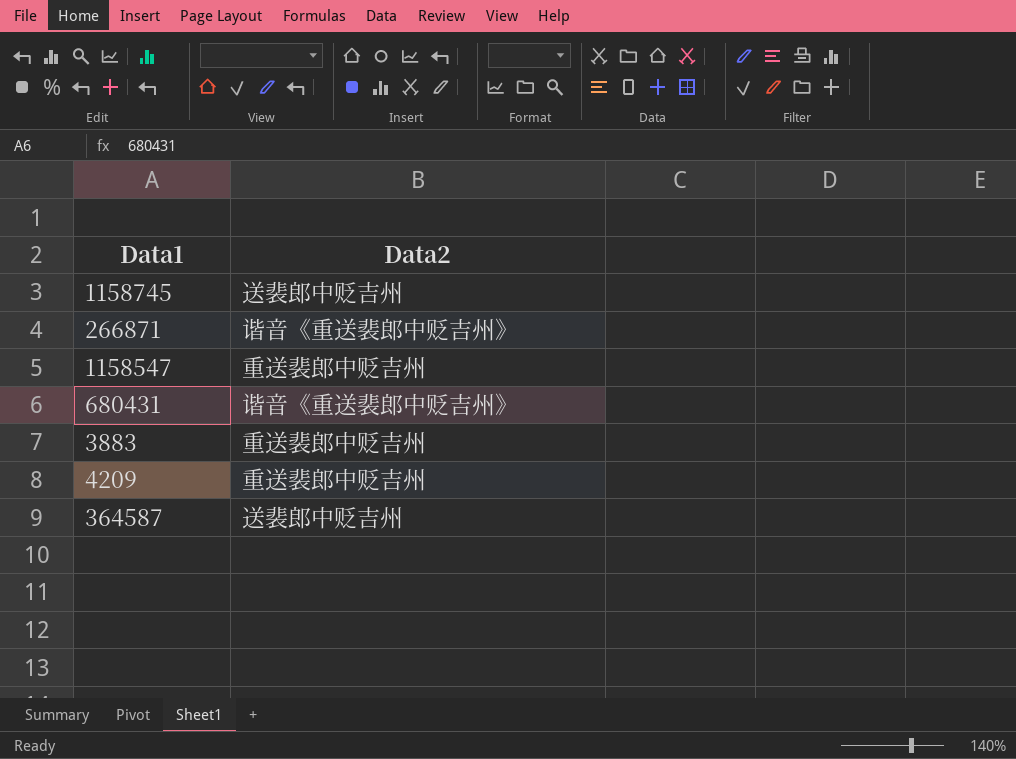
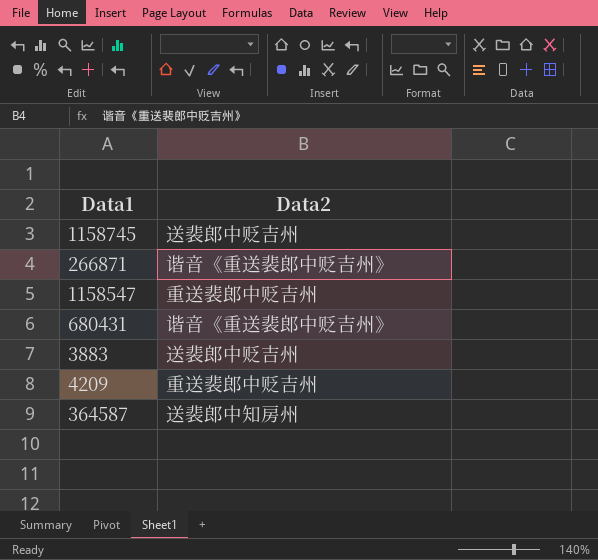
3883 | Data2: 重送裴郎中贬吉州 -> 送裴郎中贬吉州
364587 | Data2: 送裴郎中贬吉州 -> 送裴郎中知房州

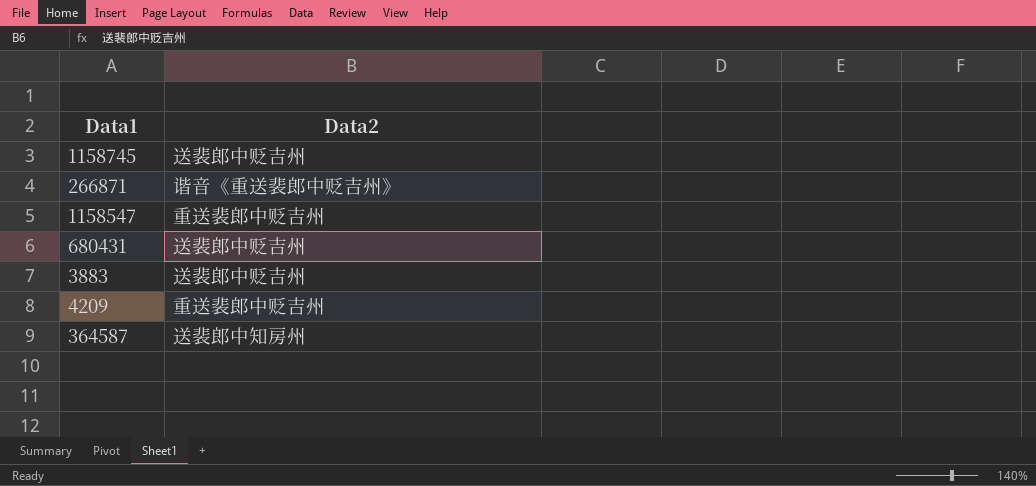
680431 | Data2: 谐音《重送裴郎中贬吉州》 -> 送裴郎中贬吉州

